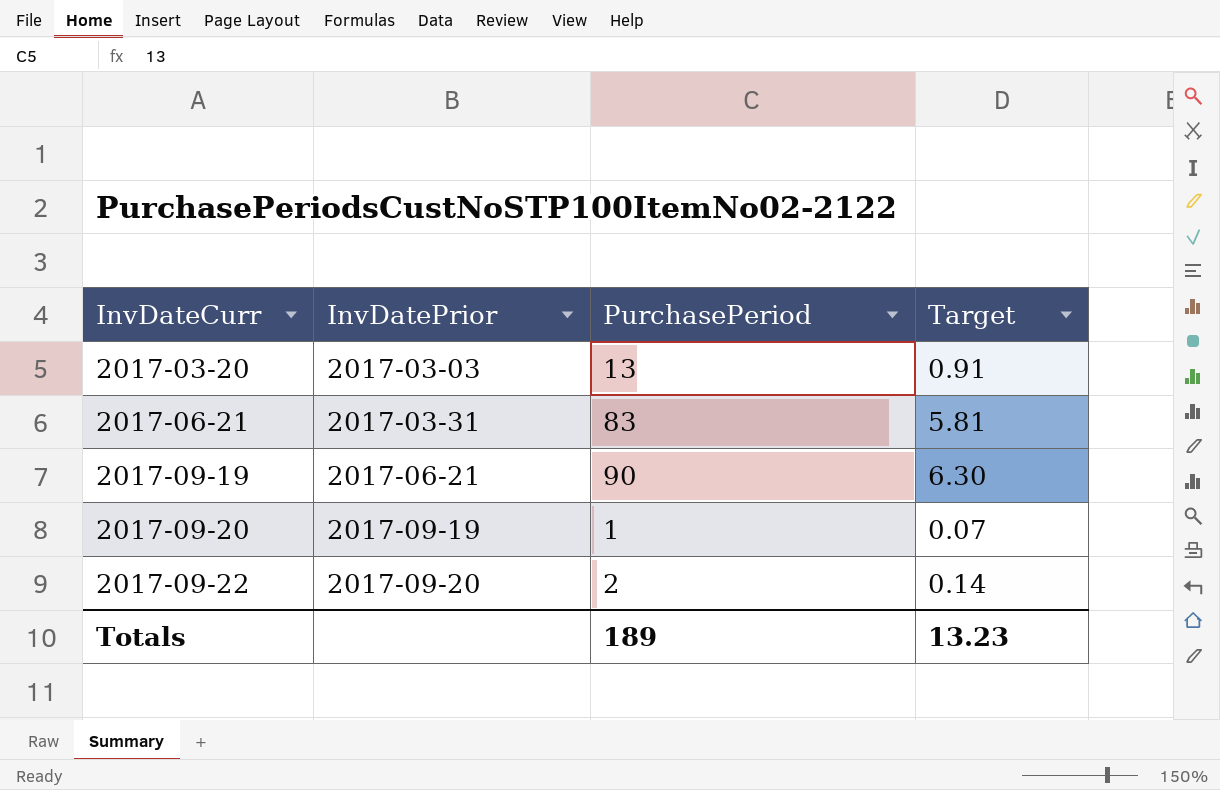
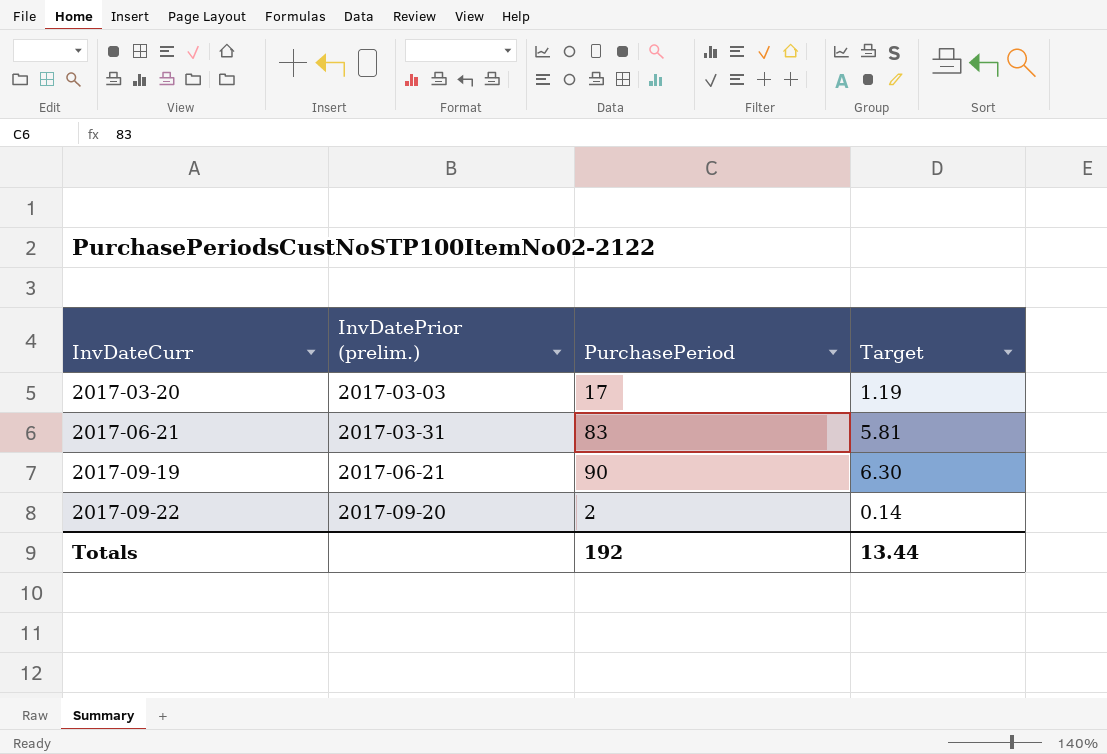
column name: InvDatePrior -> InvDatePrior (prelim.)
row 2017-09-20: 2017-09-19 | 1 | 0.07 -> none
2017-03-20 | PurchasePeriod: 13 -> 17
2017-03-20 | Target: 0.91 -> 1.19
Totals | PurchasePeriod: 189 -> 192
Totals | Target: 13.23 -> 13.44

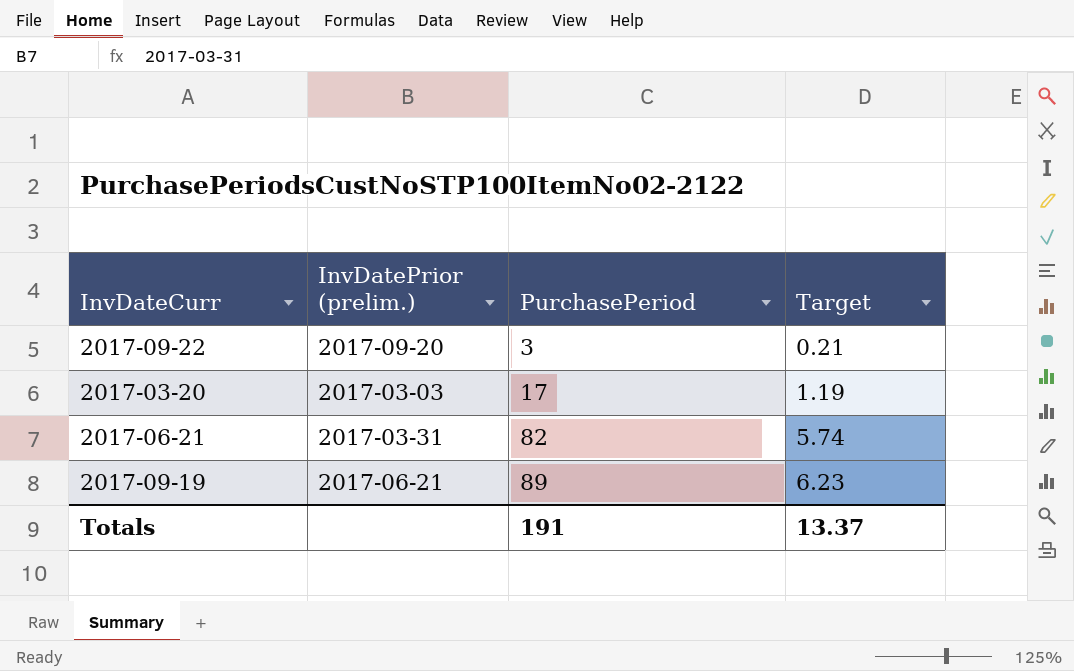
row order: InvDateCurr ascending -> PurchasePeriod ascending
2017-09-22 | PurchasePeriod: 2 -> 3
2017-09-22 | Target: 0.14 -> 0.21
2017-06-21 | PurchasePeriod: 83 -> 82
2017-06-21 | Target: 5.81 -> 5.74
2017-09-19 | PurchasePeriod: 90 -> 89
2017-09-19 | Target: 6.30 -> 6.23
Totals | PurchasePeriod: 192 -> 191
Totals | Target: 13.44 -> 13.37

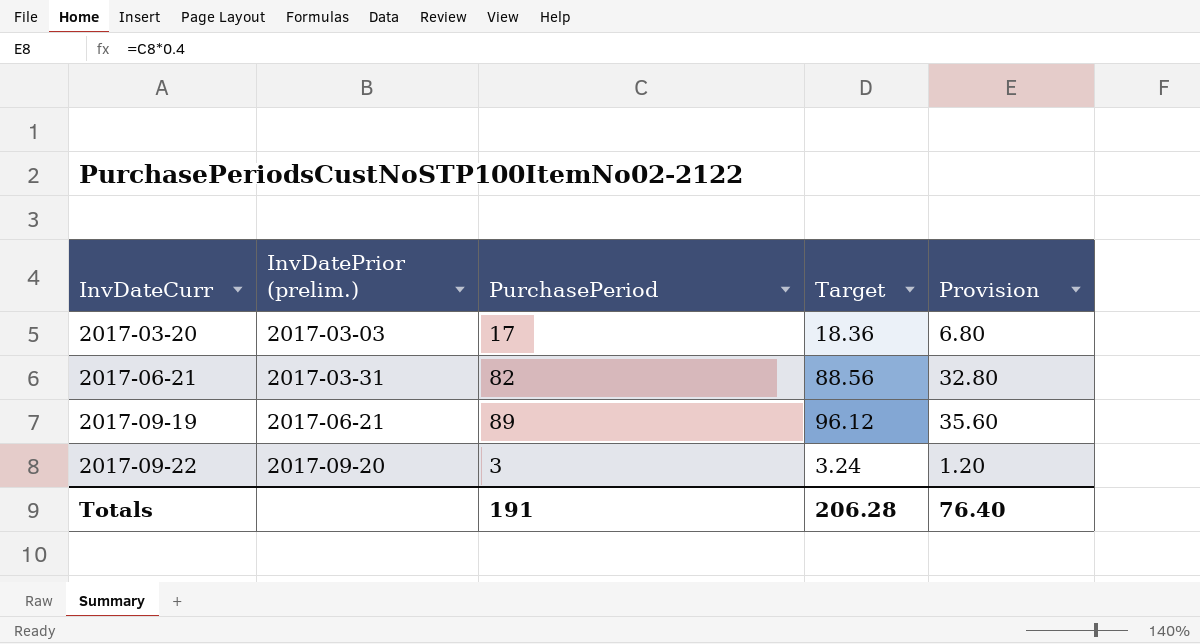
row order: PurchasePeriod ascending -> InvDateCurr ascending
column Target | formula: [PurchasePeriod] * 0.07 -> [PurchasePeriod] * 1.08
column Provision | formula: none -> [PurchasePeriod] * 0.4
Totals | Target: 13.37 -> 206.28

